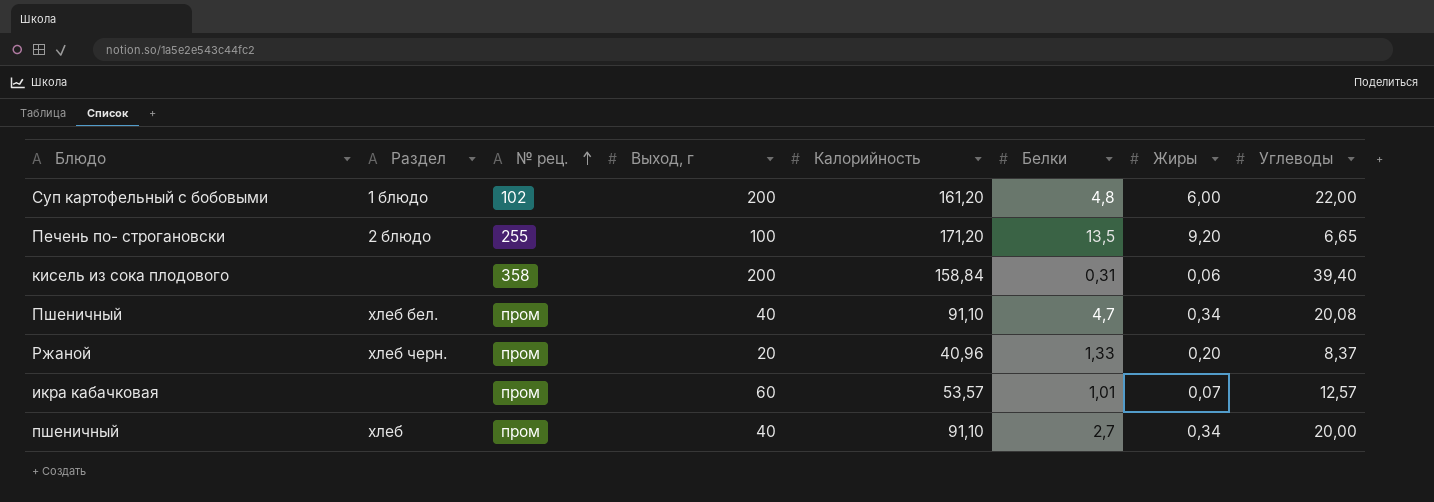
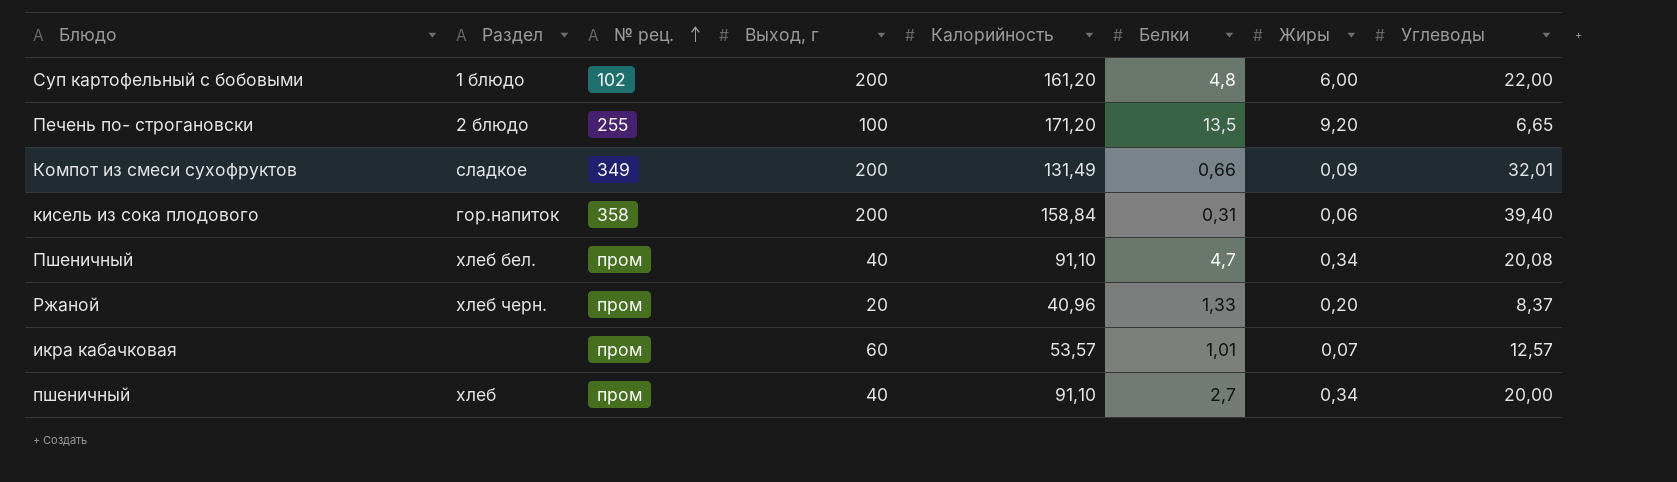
row Компот из смеси сухофруктов: none -> сладкое | 349 | 200 | 131,49 | 0,66 | 0,09 | 32,01
кисель из сока плодового | Раздел: none -> гор.напиток

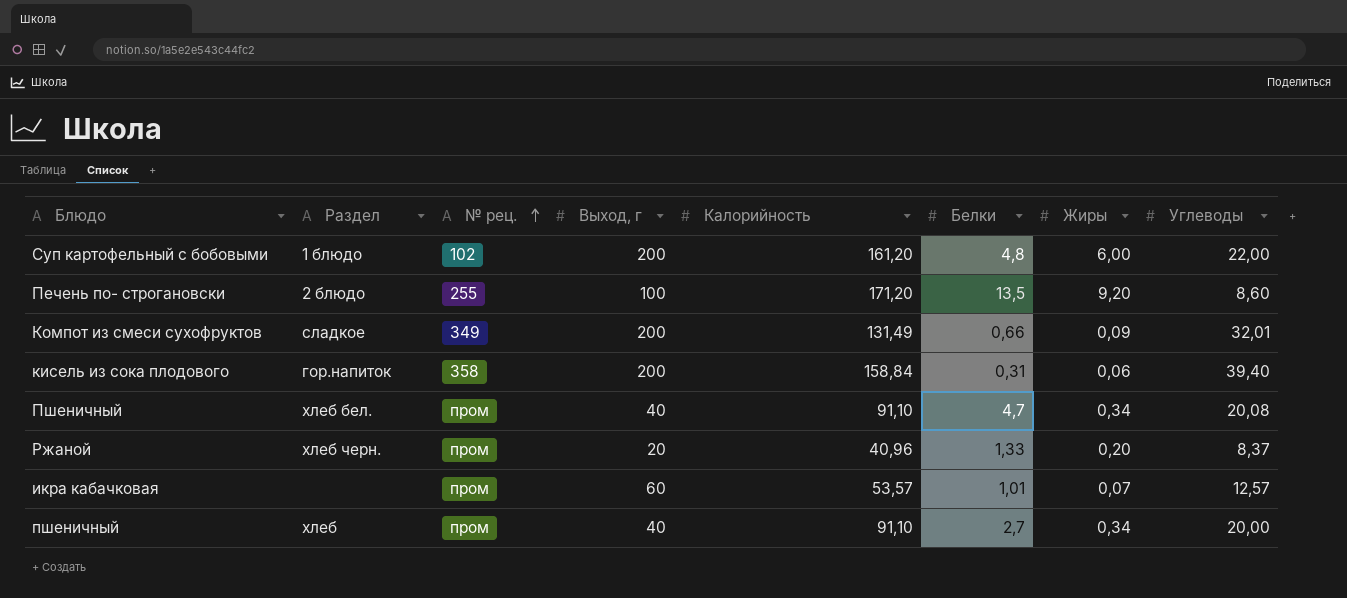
Печень по- строгановски | Углеводы: 6,65 -> 8,60

